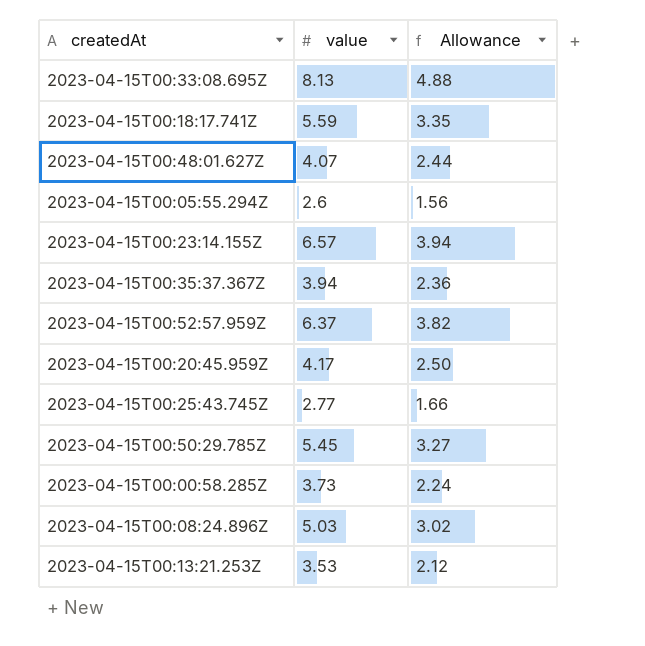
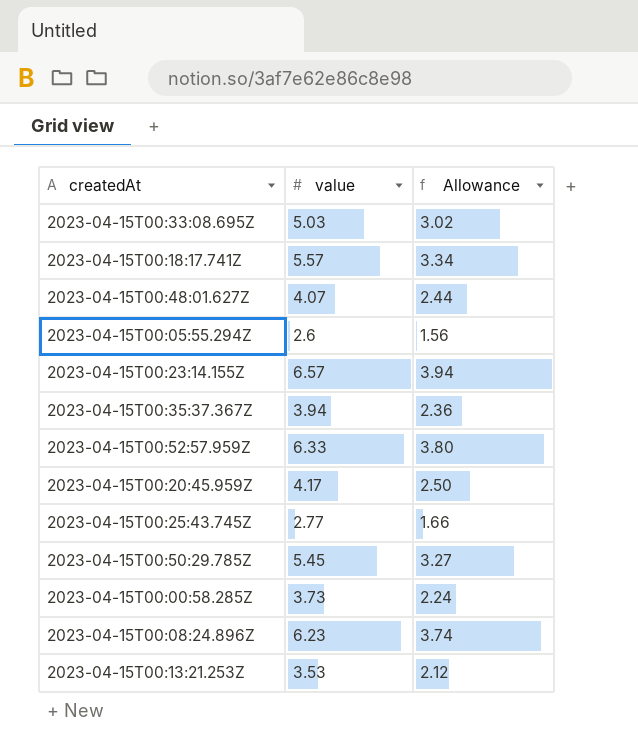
2023-04-15T00:33:08.695Z | value: 8.13 -> 5.03
2023-04-15T00:33:08.695Z | Allowance: 4.88 -> 3.02
2023-04-15T00:18:17.741Z | value: 5.59 -> 5.57
2023-04-15T00:18:17.741Z | Allowance: 3.35 -> 3.34
2023-04-15T00:52:57.959Z | value: 6.37 -> 6.33
2023-04-15T00:52:57.959Z | Allowance: 3.82 -> 3.80
2023-04-15T00:08:24.896Z | value: 5.03 -> 6.23
2023-04-15T00:08:24.896Z | Allowance: 3.02 -> 3.74

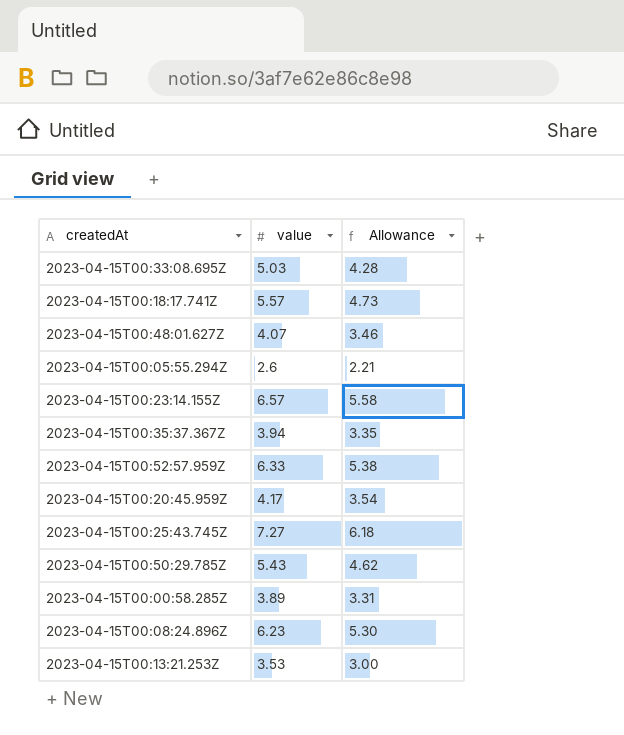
column Allowance | formula: [value] * 0.6 -> [value] * 0.85
2023-04-15T00:25:43.745Z | value: 2.77 -> 7.27
2023-04-15T00:50:29.785Z | value: 5.45 -> 5.43
2023-04-15T00:00:58.285Z | value: 3.73 -> 3.89

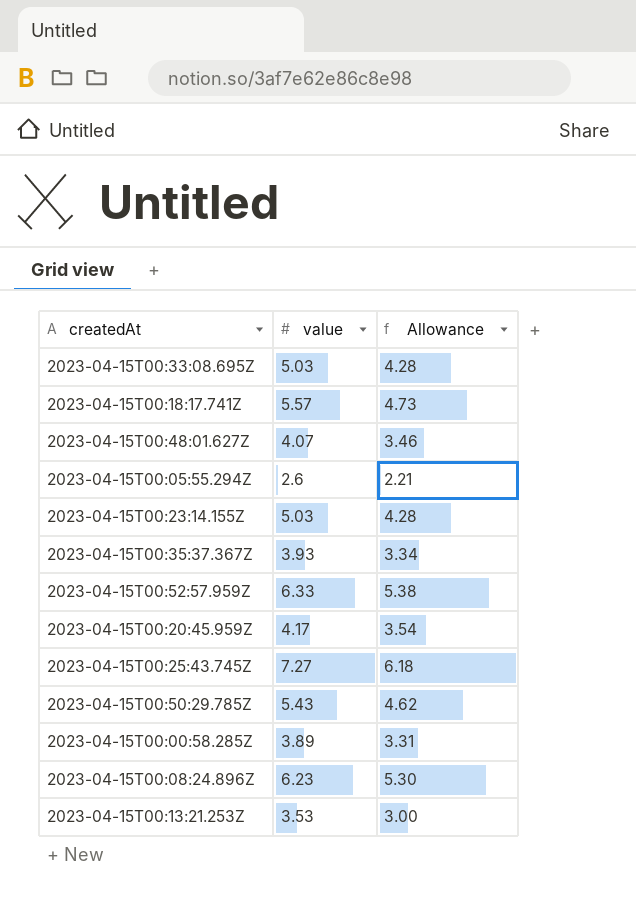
2023-04-15T00:23:14.155Z | value: 6.57 -> 5.03
2023-04-15T00:23:14.155Z | Allowance: 5.58 -> 4.28
2023-04-15T00:35:37.367Z | value: 3.94 -> 3.93
2023-04-15T00:35:37.367Z | Allowance: 3.35 -> 3.34

